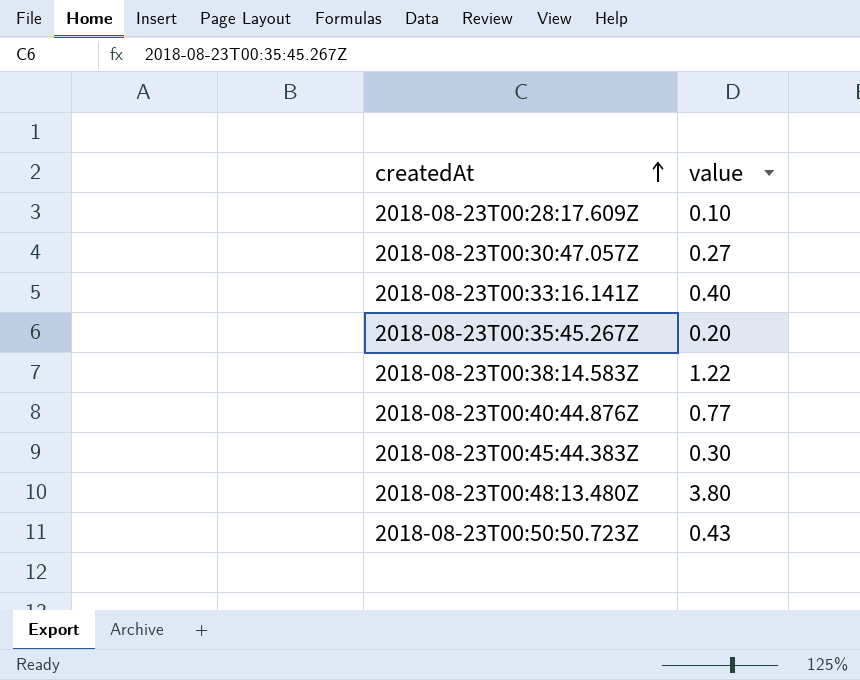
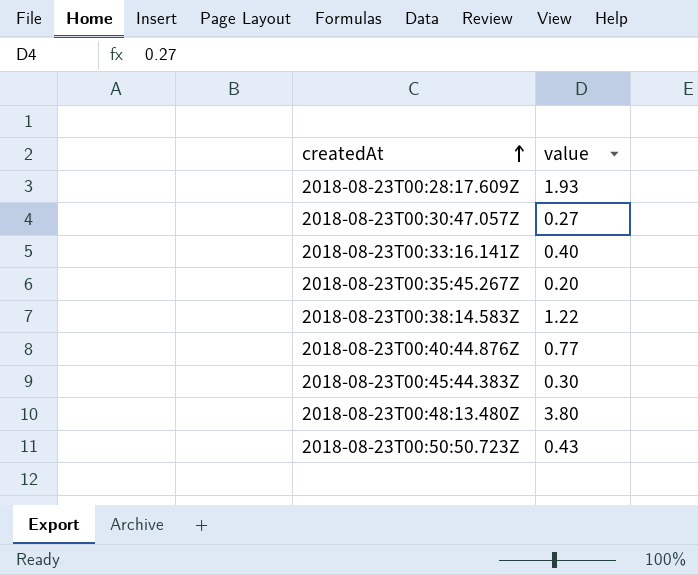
2018-08-23T00:28:17.609Z | value: 0.10 -> 1.93

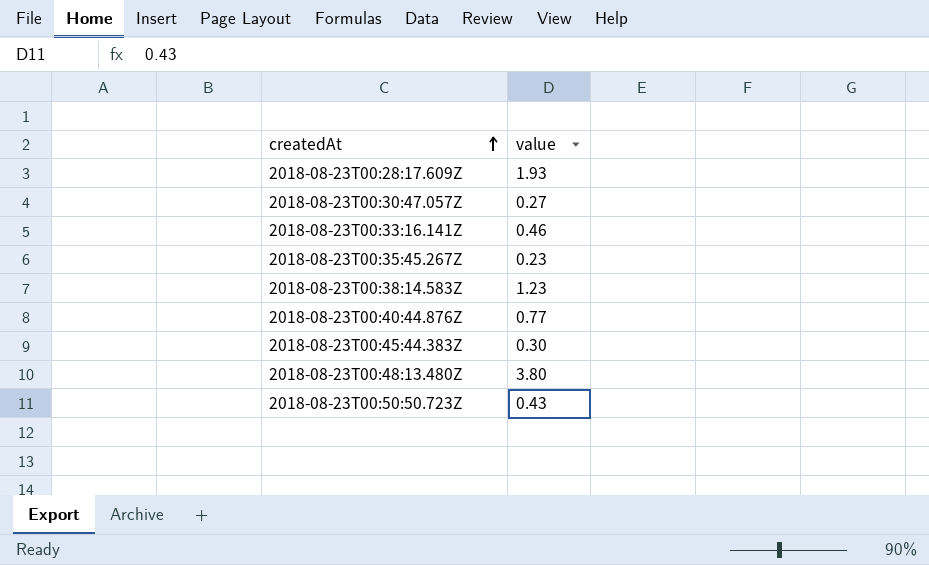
2018-08-23T00:33:16.141Z | value: 0.40 -> 0.46
2018-08-23T00:35:45.267Z | value: 0.20 -> 0.23
2018-08-23T00:38:14.583Z | value: 1.22 -> 1.23

